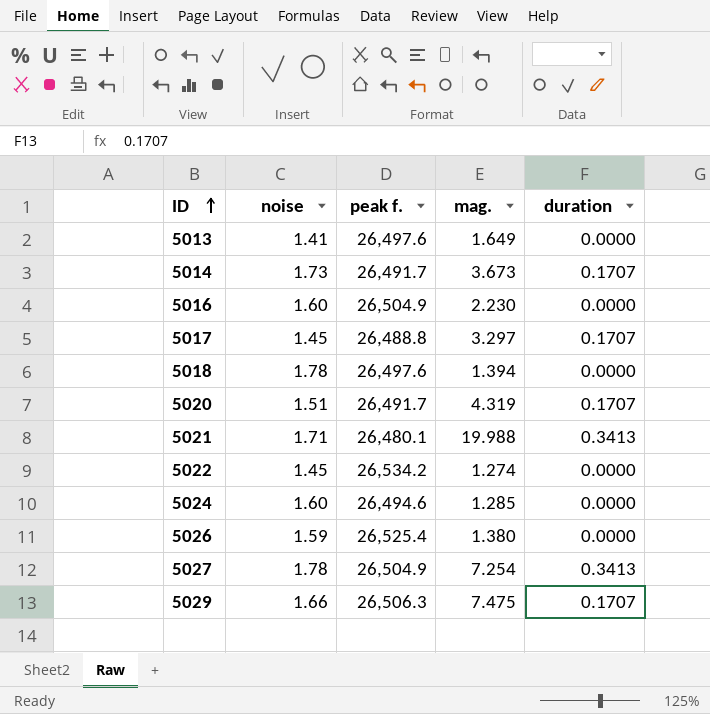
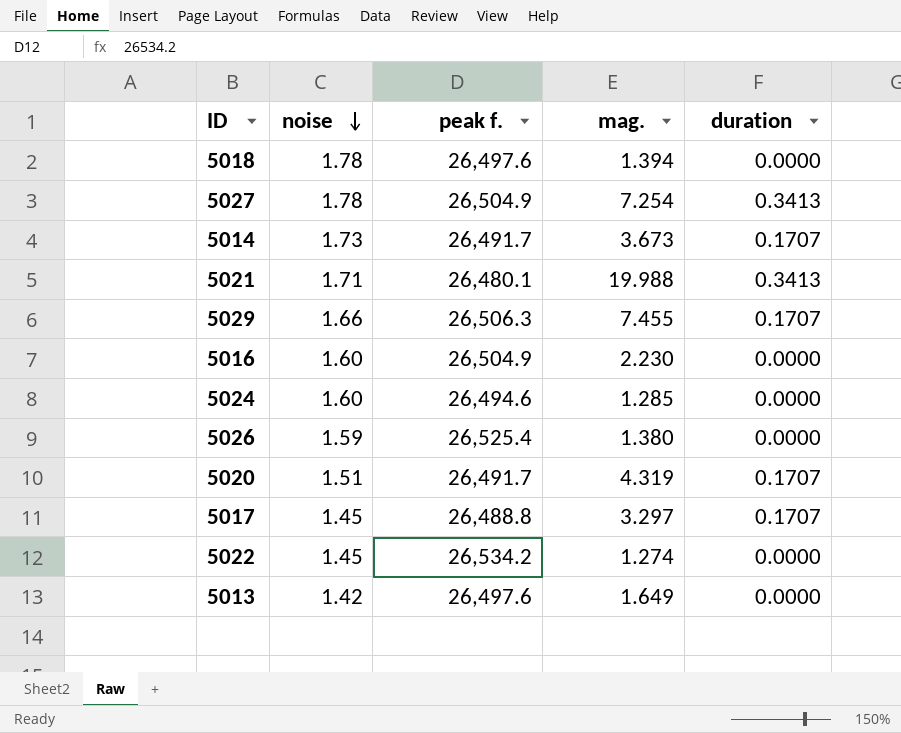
row order: ID ascending -> noise descending
5029 | mag.: 7.475 -> 7.455
5013 | noise: 1.41 -> 1.42

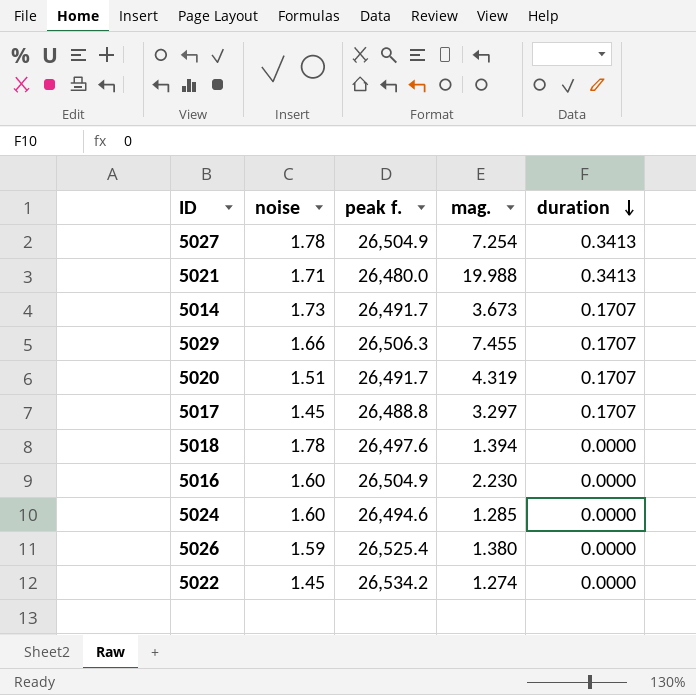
row order: noise descending -> duration descending
row 5013: 1.42 | 26,497.6 | 1.649 | 0.0000 -> none
5021 | peak f.: 26,480.1 -> 26,480.0

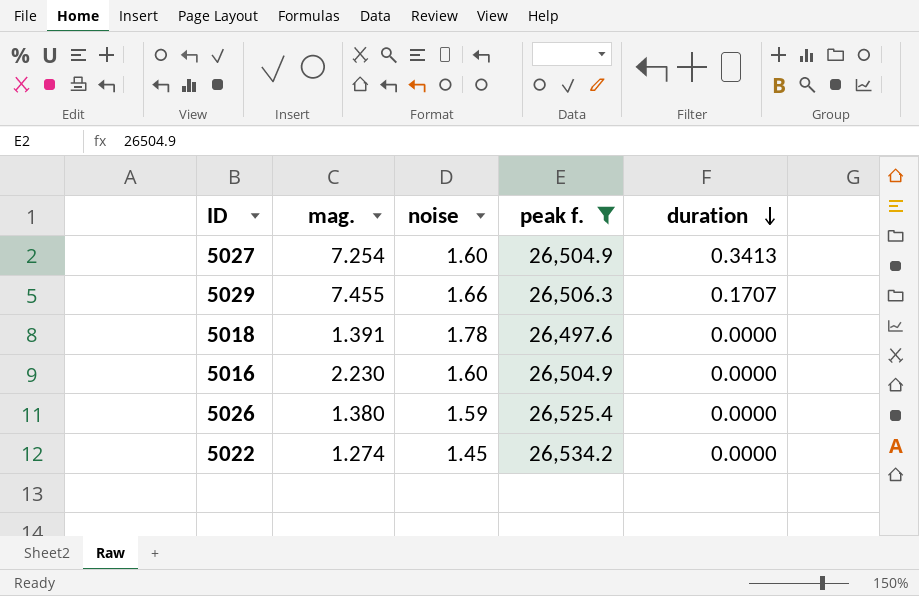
filter: none -> peak f. >= 26,497.6
column mag. | position: 4 -> 2
5027 | noise: 1.78 -> 1.60
5018 | mag.: 1.394 -> 1.391

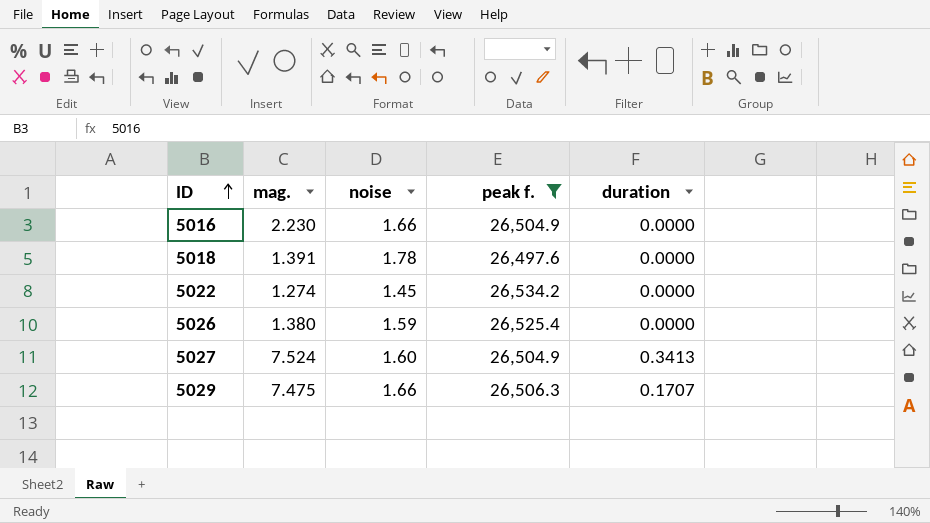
row order: duration descending -> ID ascending
5016 | noise: 1.60 -> 1.66
5027 | mag.: 7.254 -> 7.524
5029 | mag.: 7.455 -> 7.475

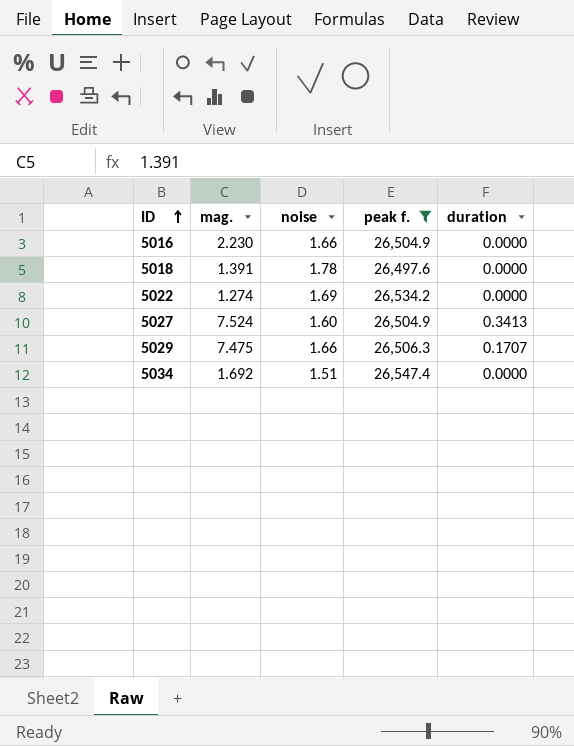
row 5026: 1.380 | 1.59 | 26,525.4 | 0.0000 -> none
5022 | noise: 1.45 -> 1.69
row 5034: none -> 1.692 | 1.51 | 26,547.4 | 0.0000

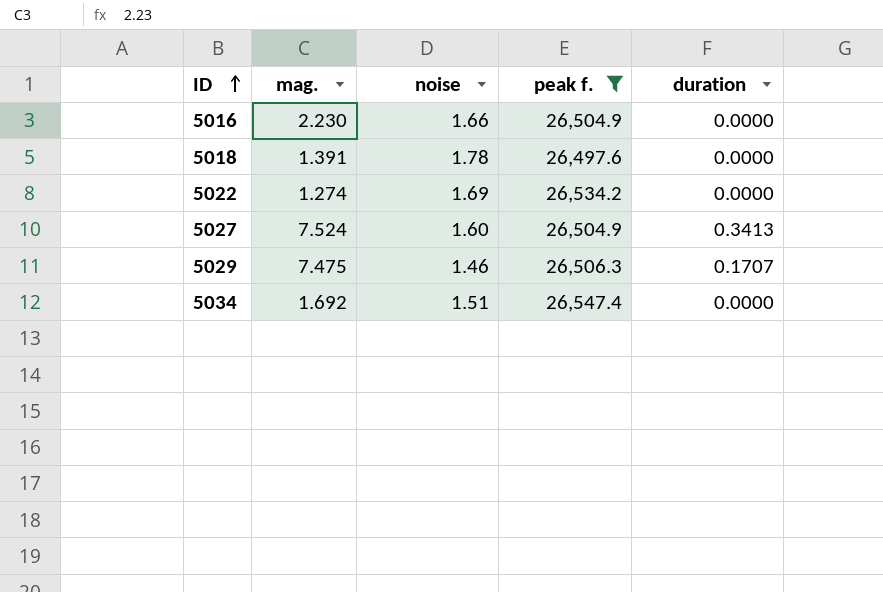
5029 | noise: 1.66 -> 1.46

